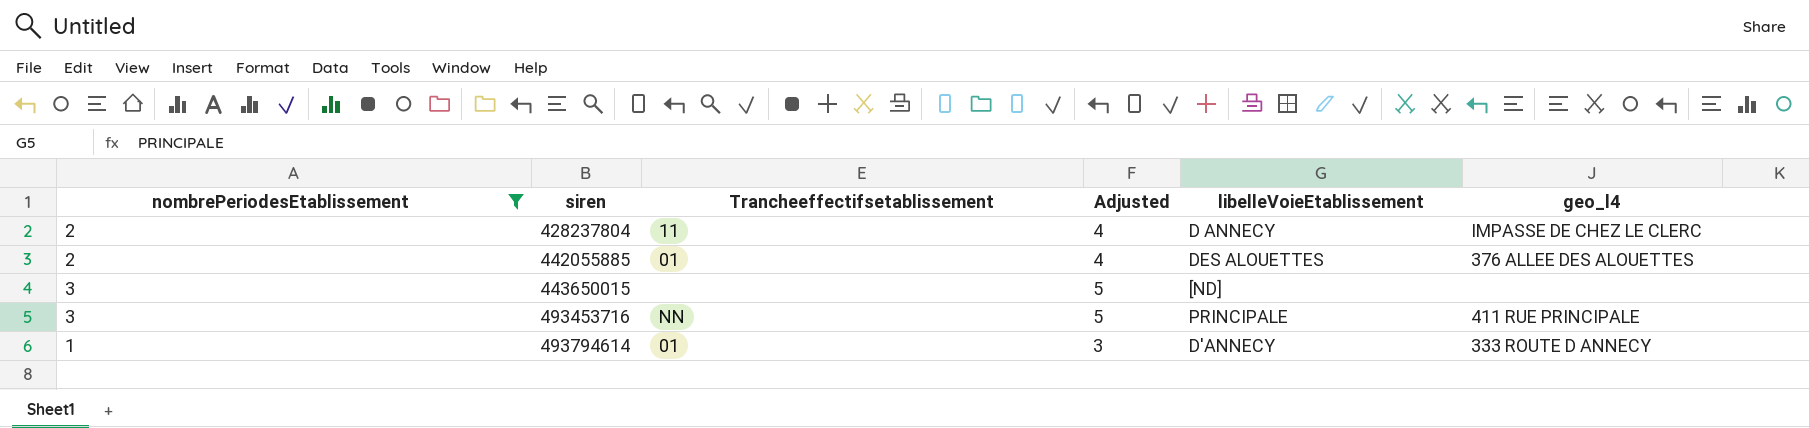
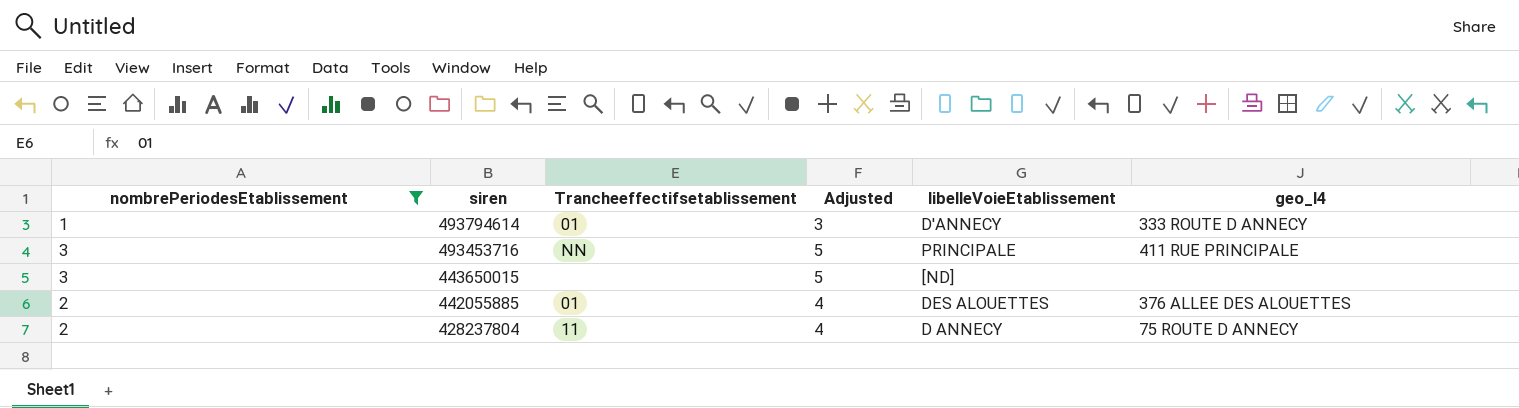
row order: siren ascending -> siren descending
428237804 | geo_l4: IMPASSE DE CHEZ LE CLERC -> 75 ROUTE D ANNECY

